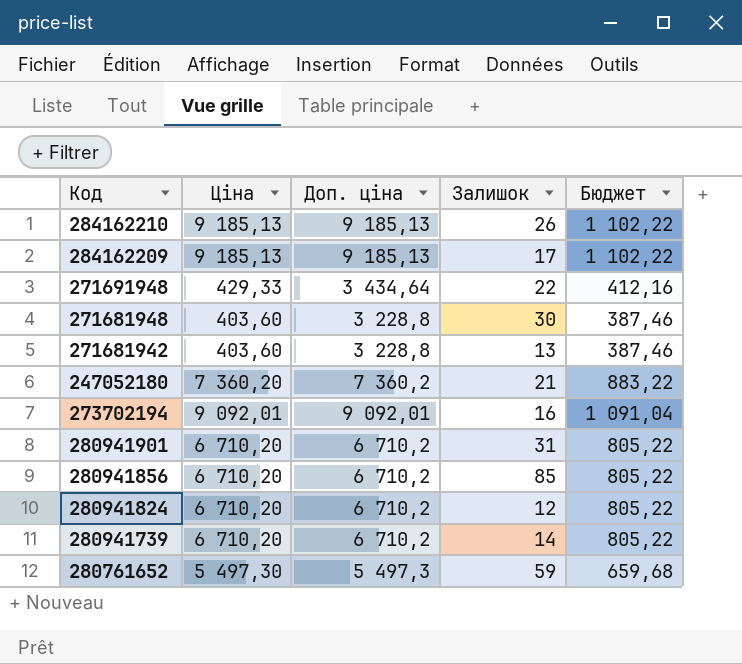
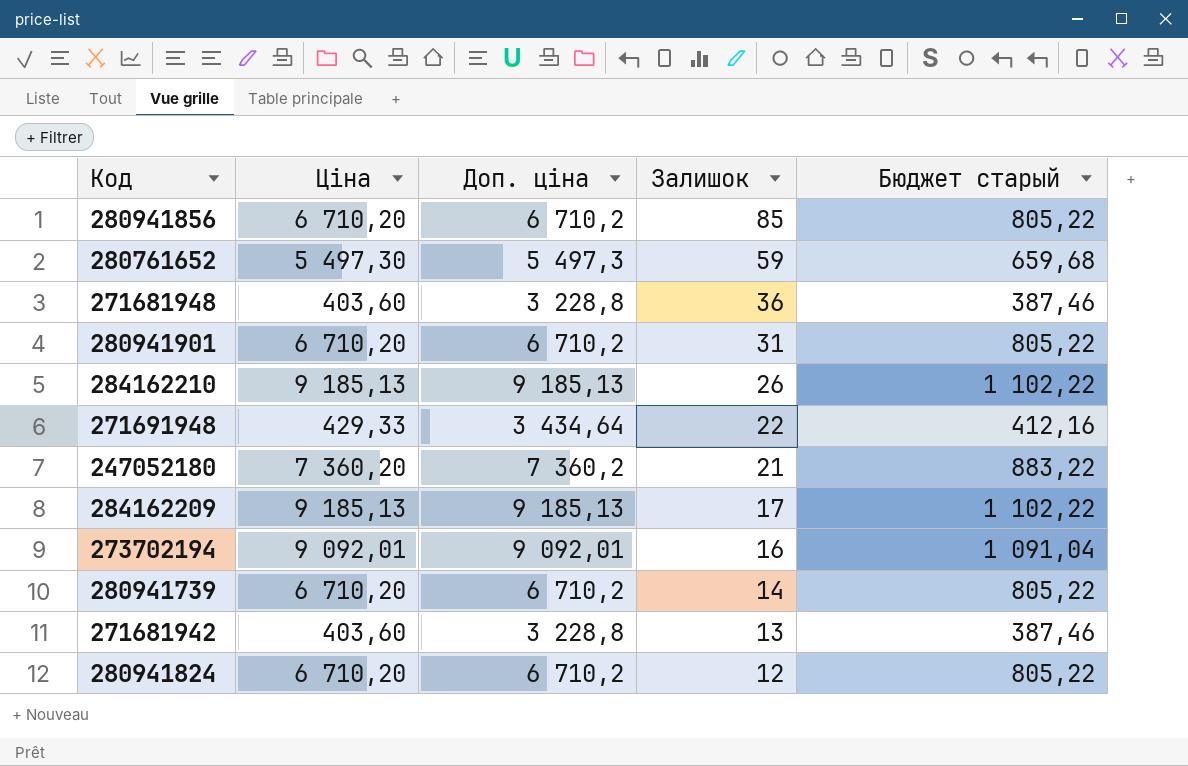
row order: none -> Залишок descending
column name: Бюджет -> Бюджет старый
271681948 | Залишок: 30 -> 36

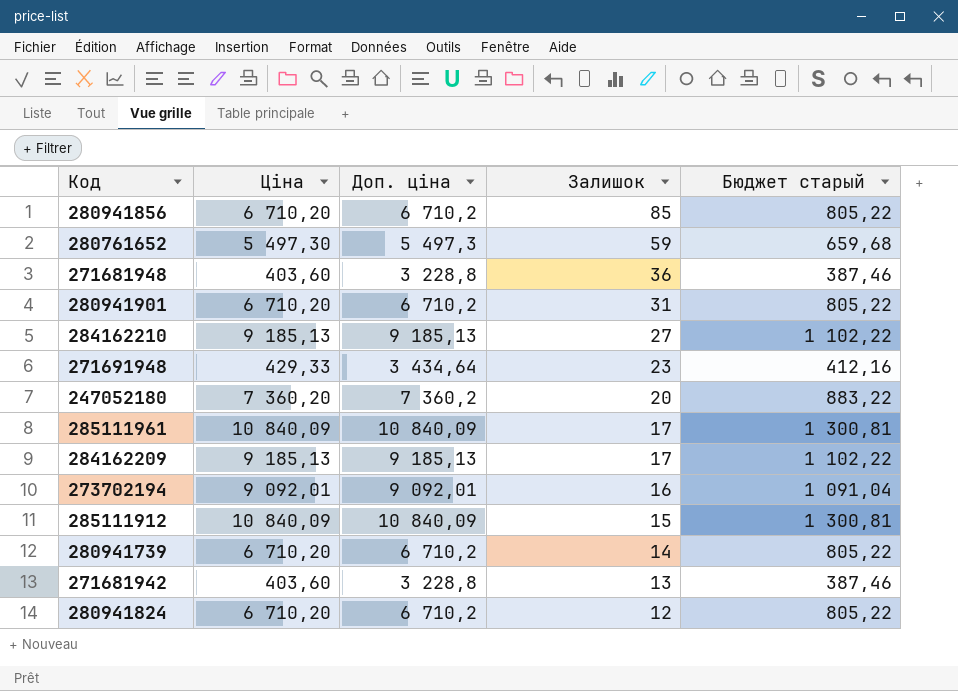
284162210 | Залишок: 26 -> 27
271691948 | Залишок: 22 -> 23
247052180 | Залишок: 21 -> 20
row 285111961: none -> 10 840,09 | 10 840,09 | 17 | 1 300,81
row 285111912: none -> 10 840,09 | 10 840,09 | 15 | 1 300,81

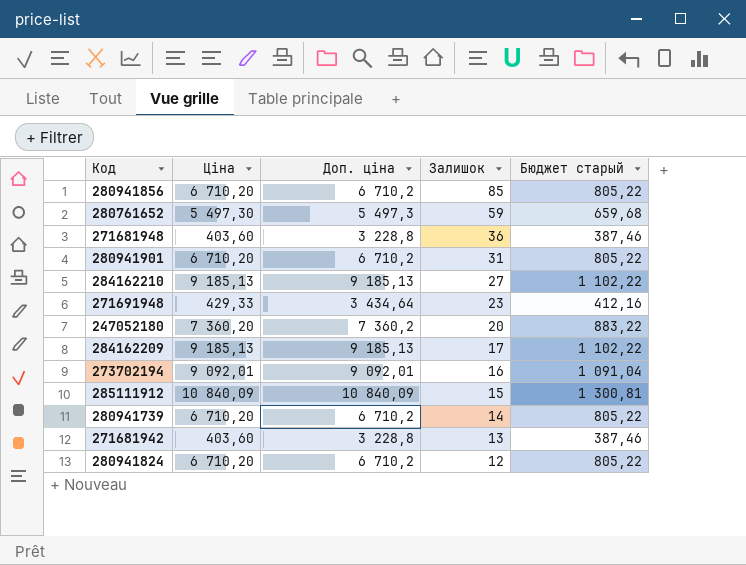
row 285111961: 10 840,09 | 10 840,09 | 17 | 1 300,81 -> none

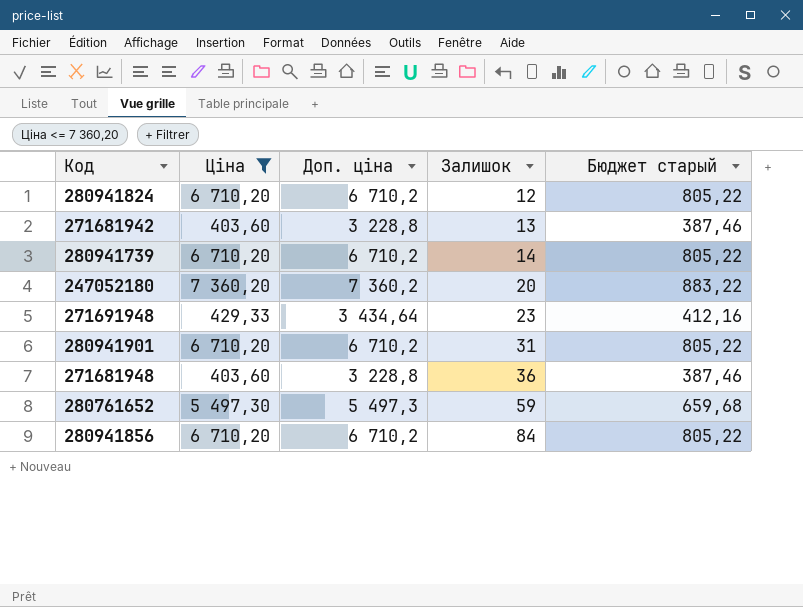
filter: none -> Ціна <= 7 360,20
row order: Залишок descending -> Залишок ascending
280941856 | Залишок: 85 -> 84

